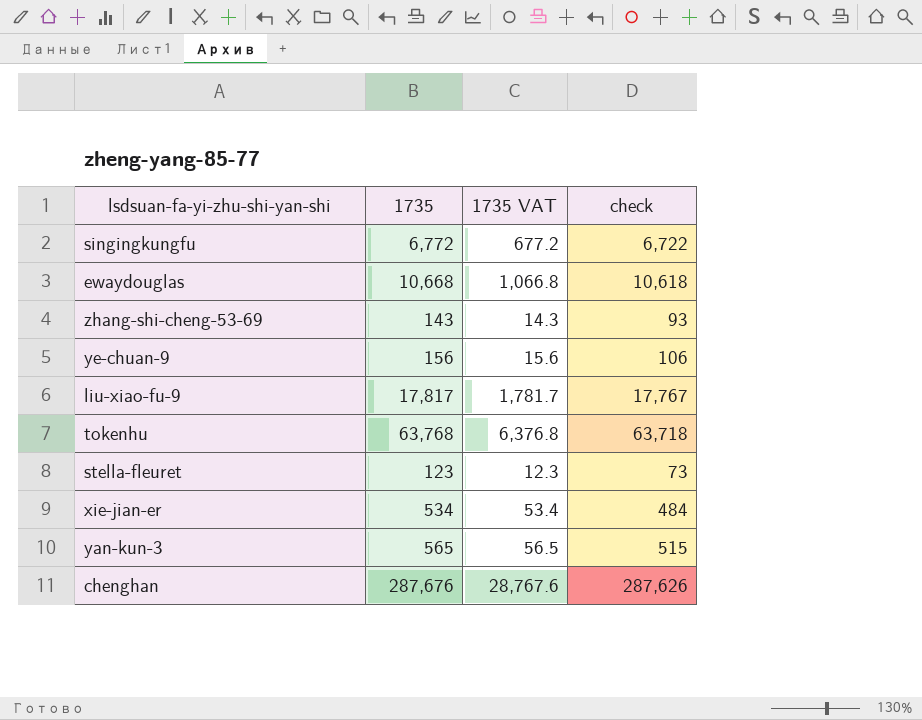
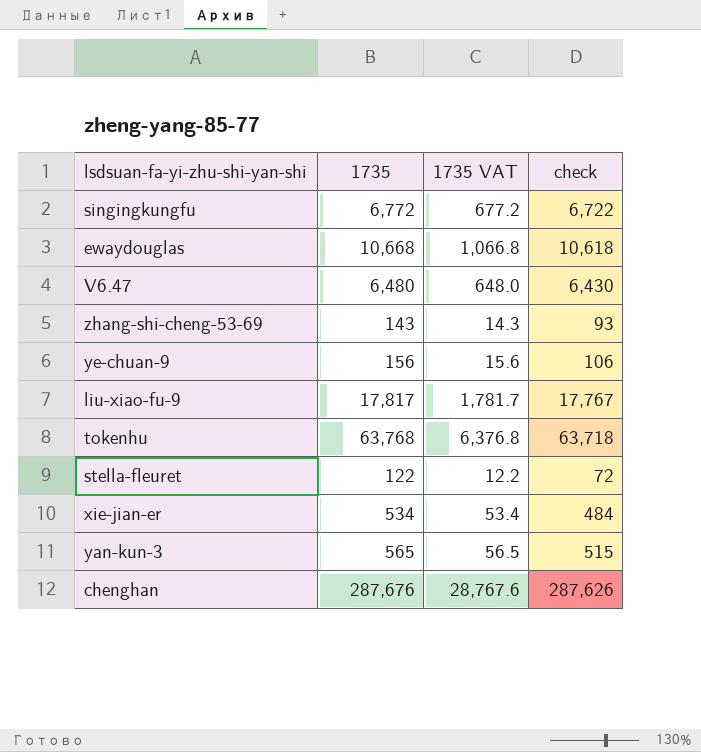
row V6.47: none -> 6,480 | 648.0 | 6,430
stella-fleuret | 1735: 123 -> 122
stella-fleuret | 1735 VAT: 12.3 -> 12.2
stella-fleuret | check: 73 -> 72

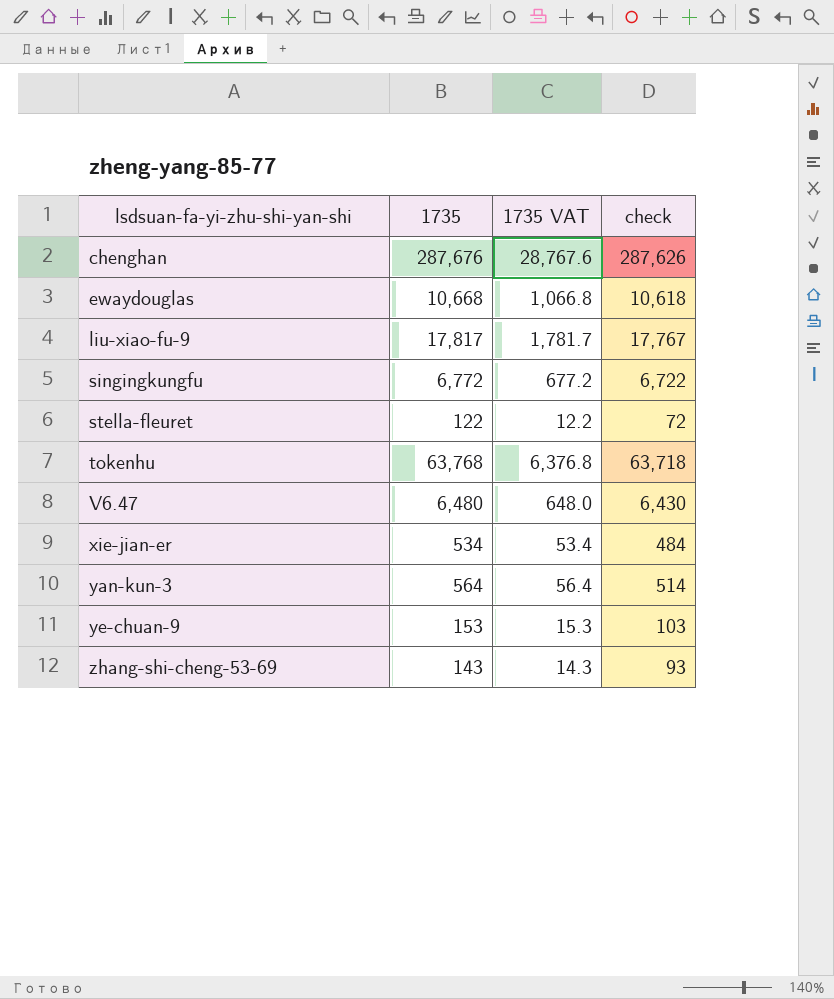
row order: none -> lsdsuan-fa-yi-zhu-shi-yan-shi ascending
yan-kun-3 | 1735: 565 -> 564
yan-kun-3 | 1735 VAT: 56.5 -> 56.4
yan-kun-3 | check: 515 -> 514
ye-chuan-9 | 1735: 156 -> 153
ye-chuan-9 | 1735 VAT: 15.6 -> 15.3
ye-chuan-9 | check: 106 -> 103

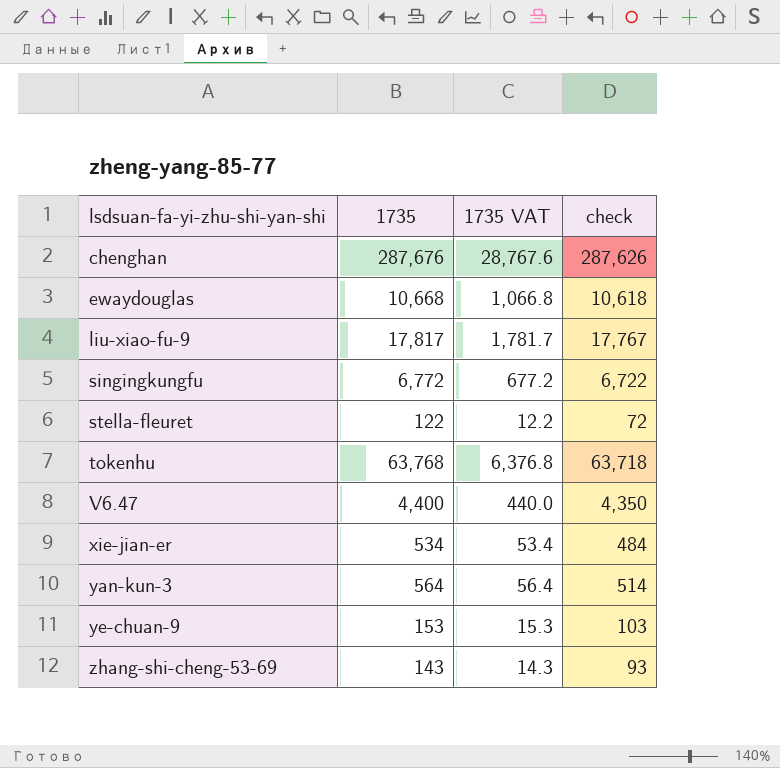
V6.47 | 1735: 6,480 -> 4,400
V6.47 | 1735 VAT: 648.0 -> 440.0
V6.47 | check: 6,430 -> 4,350

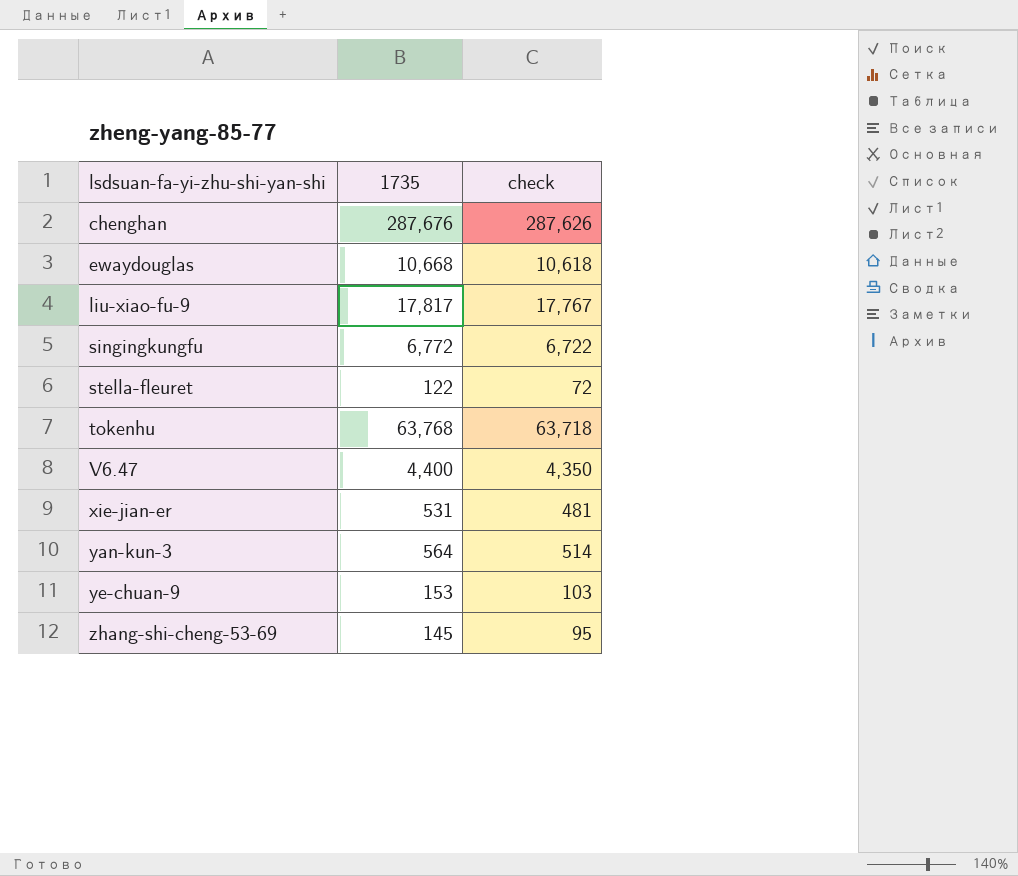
column 1735 VAT | formula: [1735] * 0.1 -> none
xie-jian-er | 1735: 534 -> 531
xie-jian-er | check: 484 -> 481
zhang-shi-cheng-53-69 | 1735: 143 -> 145
zhang-shi-cheng-53-69 | check: 93 -> 95

